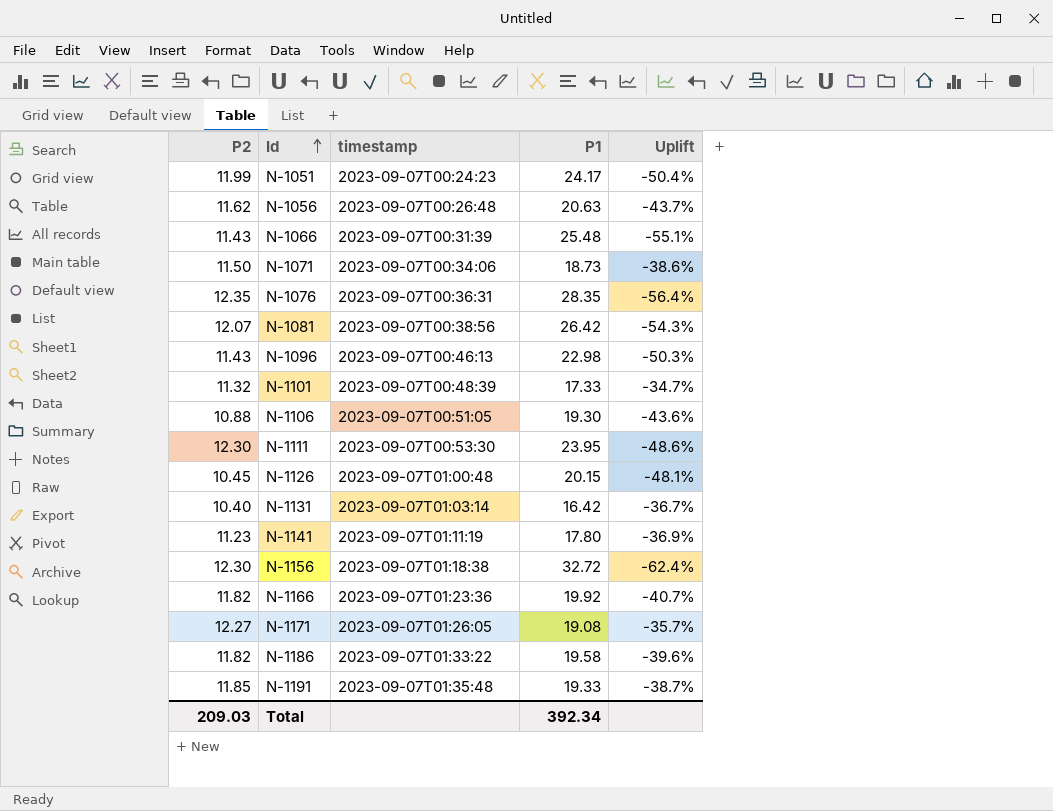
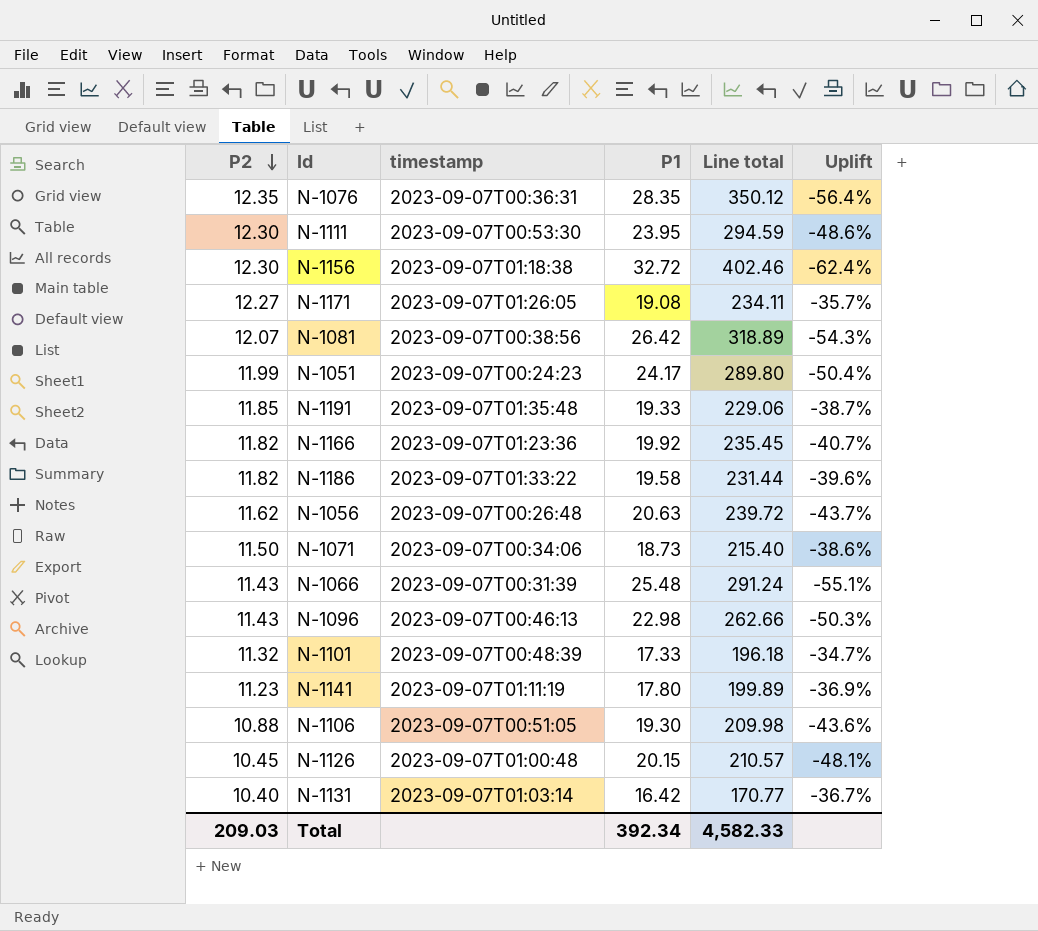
row order: Id ascending -> P2 descending
column Line total | formula: none -> [P2] * [P1]

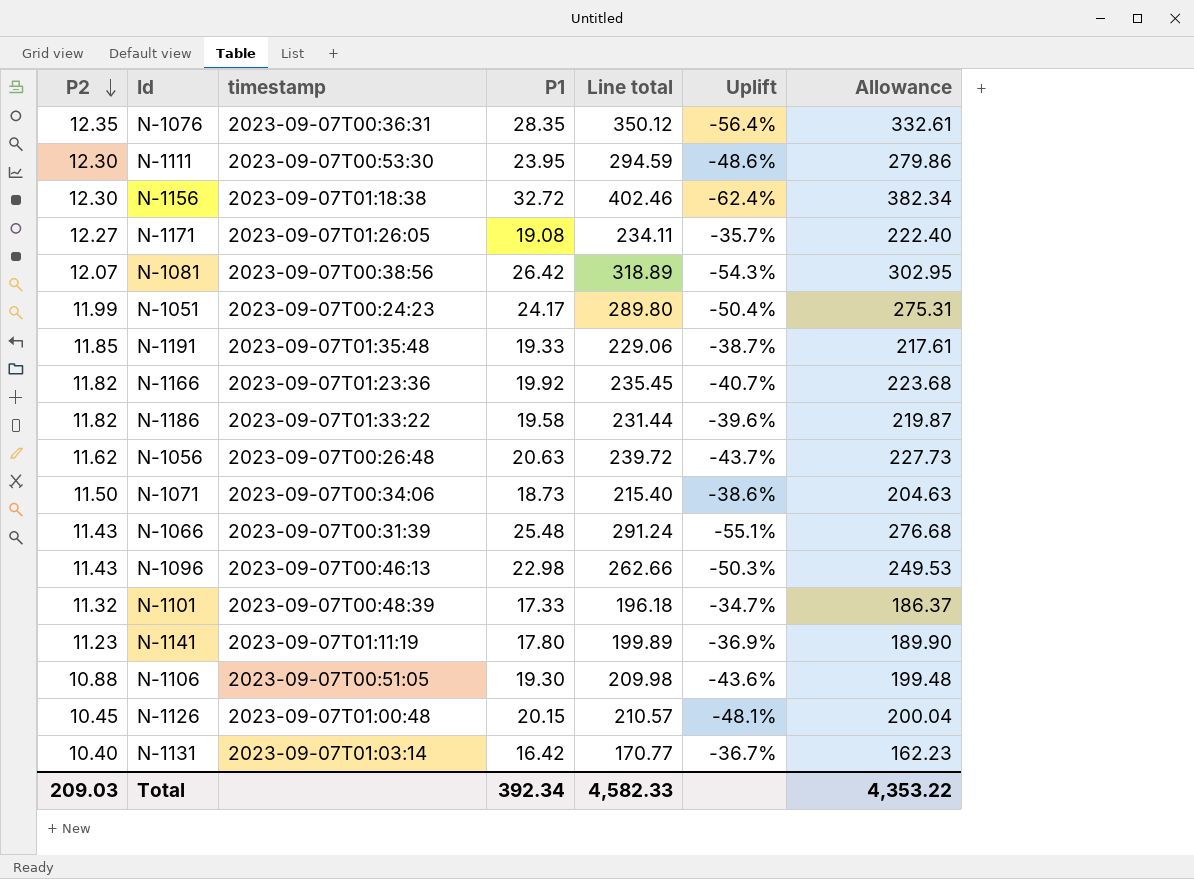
column Allowance | formula: none -> [Line total] * 0.95

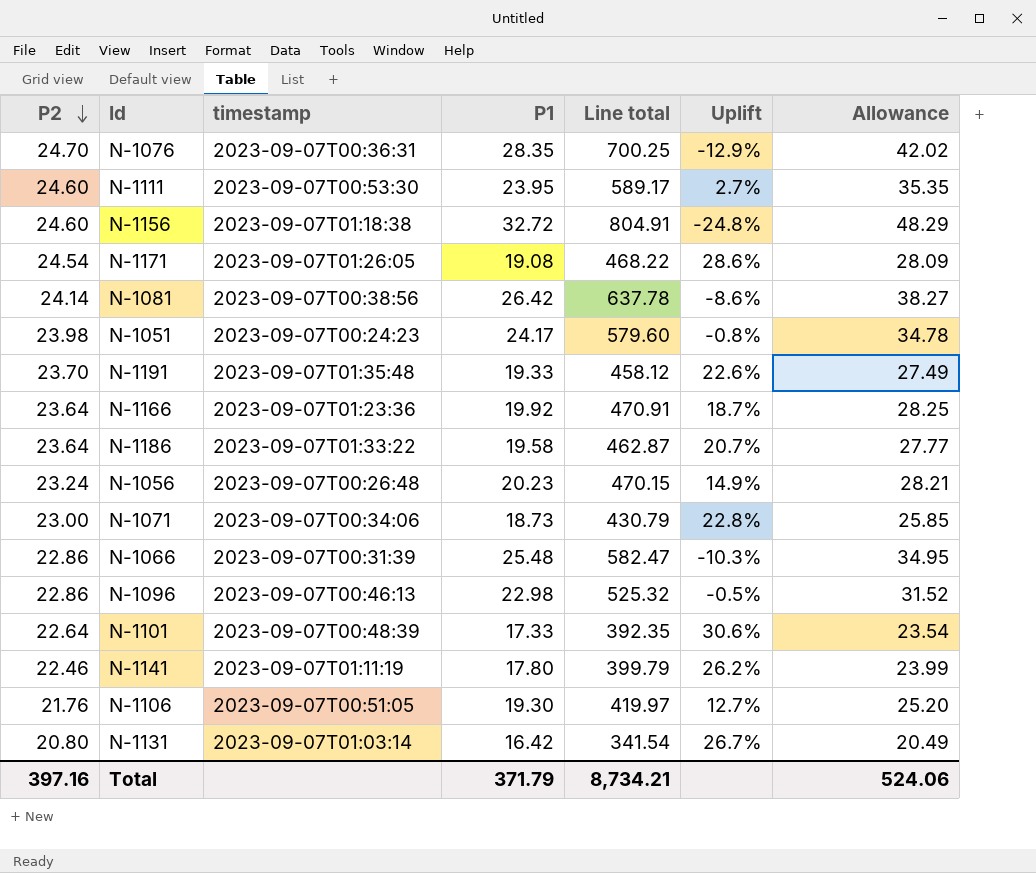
column Allowance | formula: [Line total] * 0.95 -> [Line total] * 0.06
row N-1126: 10.45 | 2023-09-07T01:00:48 | 20.15 | 210.57 | -48.1% | 200.04 -> none
N-1076 | P2: 12.35 -> 24.70
N-1076 | Line total: 350.12 -> 700.25
N-1076 | Uplift: -56.4% -> -12.9%
N-1111 | P2: 12.30 -> 24.60
N-1111 | Line total: 294.59 -> 589.17
N-1111 | Uplift: -48.6% -> 2.7%
N-1156 | P2: 12.30 -> 24.60
N-1156 | Line total: 402.46 -> 804.91
N-1156 | Uplift: -62.4% -> -24.8%
N-1171 | P2: 12.27 -> 24.54
N-1171 | Line total: 234.11 -> 468.22
N-1171 | Uplift: -35.7% -> 28.6%
N-1081 | P2: 12.07 -> 24.14
N-1081 | Line total: 318.89 -> 637.78
N-1081 | Uplift: -54.3% -> -8.6%
N-1051 | P2: 11.99 -> 23.98
N-1051 | Line total: 289.80 -> 579.60
N-1051 | Uplift: -50.4% -> -0.8%
N-1191 | P2: 11.85 -> 23.70
N-1191 | Line total: 229.06 -> 458.12
N-1191 | Uplift: -38.7% -> 22.6%
N-1166 | P2: 11.82 -> 23.64
N-1166 | Line total: 235.45 -> 470.91
N-1166 | Uplift: -40.7% -> 18.7%
N-1186 | P2: 11.82 -> 23.64
N-1186 | Line total: 231.44 -> 462.87
N-1186 | Uplift: -39.6% -> 20.7%
N-1056 | P2: 11.62 -> 23.24
N-1056 | P1: 20.63 -> 20.23
N-1056 | Line total: 239.72 -> 470.15
N-1056 | Uplift: -43.7% -> 14.9%
N-1071 | P2: 11.50 -> 23.00
N-1071 | Line total: 215.40 -> 430.79
N-1071 | Uplift: -38.6% -> 22.8%
N-1066 | P2: 11.43 -> 22.86
N-1066 | Line total: 291.24 -> 582.47
N-1066 | Uplift: -55.1% -> -10.3%
N-1096 | P2: 11.43 -> 22.86
N-1096 | Line total: 262.66 -> 525.32
N-1096 | Uplift: -50.3% -> -0.5%
N-1101 | P2: 11.32 -> 22.64
N-1101 | Line total: 196.18 -> 392.35
N-1101 | Uplift: -34.7% -> 30.6%
N-1141 | P2: 11.23 -> 22.46
N-1141 | Line total: 199.89 -> 399.79
N-1141 | Uplift: -36.9% -> 26.2%
N-1106 | P2: 10.88 -> 21.76
N-1106 | Line total: 209.98 -> 419.97
N-1106 | Uplift: -43.6% -> 12.7%
N-1131 | P2: 10.40 -> 20.80
N-1131 | Line total: 170.77 -> 341.54
N-1131 | Uplift: -36.7% -> 26.7%
Total | P2: 209.03 -> 397.16
Total | P1: 392.34 -> 371.79
Total | Line total: 4,582.33 -> 8,734.21
Total | Allowance: 4,353.22 -> 524.06

